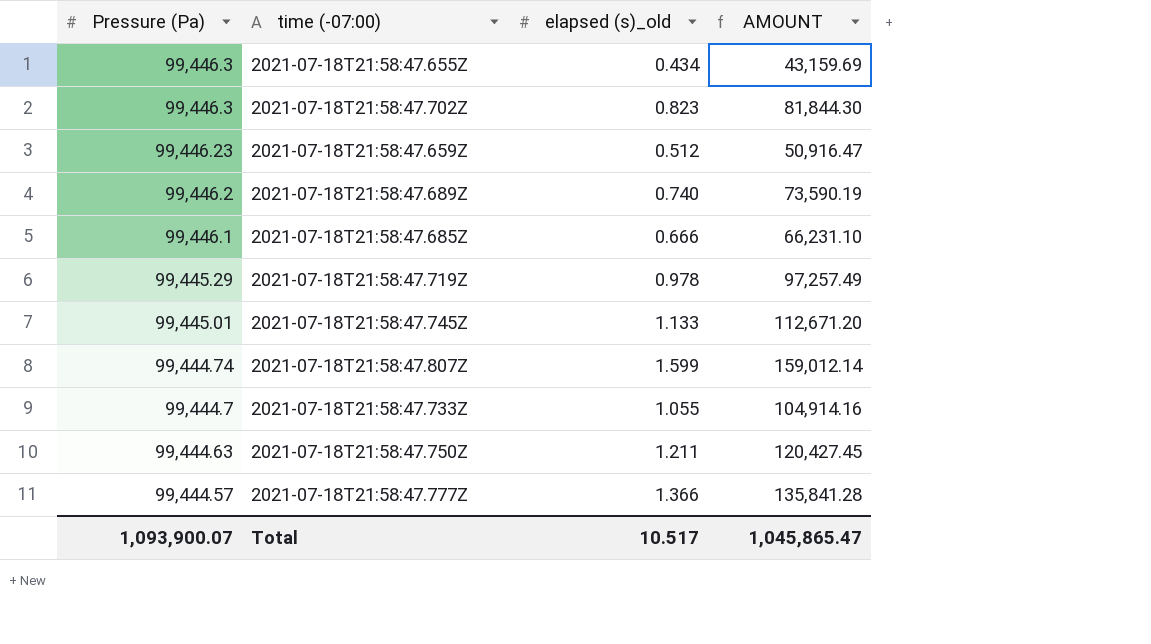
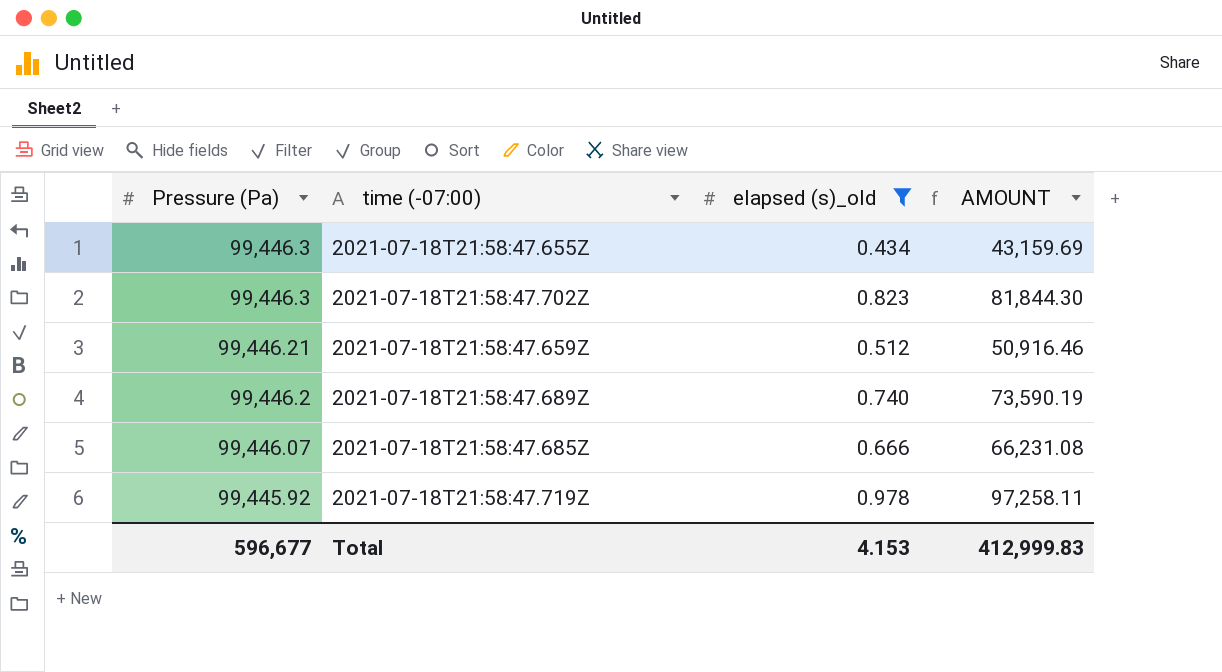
filter: none -> elapsed (s)_old <= 0.978
2021-07-18T21:58:47.659Z | Pressure (Pa): 99,446.23 -> 99,446.21
2021-07-18T21:58:47.659Z | AMOUNT: 50,916.47 -> 50,916.46
2021-07-18T21:58:47.685Z | Pressure (Pa): 99,446.1 -> 99,446.07
2021-07-18T21:58:47.685Z | AMOUNT: 66,231.10 -> 66,231.08
2021-07-18T21:58:47.719Z | Pressure (Pa): 99,445.29 -> 99,445.92
2021-07-18T21:58:47.719Z | AMOUNT: 97,257.49 -> 97,258.11
Total | Pressure (Pa): 1,093,900.07 -> 596,677
Total | elapsed (s)_old: 10.517 -> 4.153
Total | AMOUNT: 1,045,865.47 -> 412,999.83

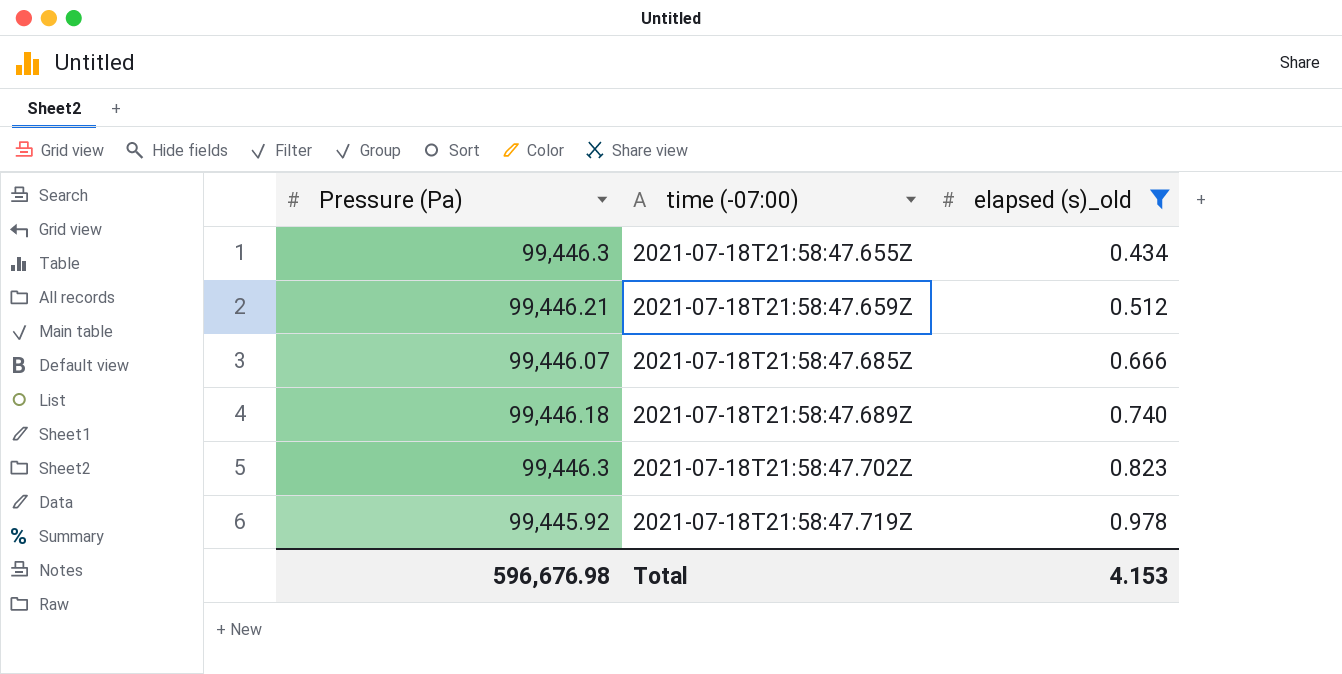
row order: Pressure (Pa) descending -> time (-07:00) ascending
column AMOUNT | formula: [Pressure (Pa)] * [elapsed (s)_old] -> none
2021-07-18T21:58:47.689Z | Pressure (Pa): 99,446.2 -> 99,446.18
Total | Pressure (Pa): 596,677 -> 596,676.98

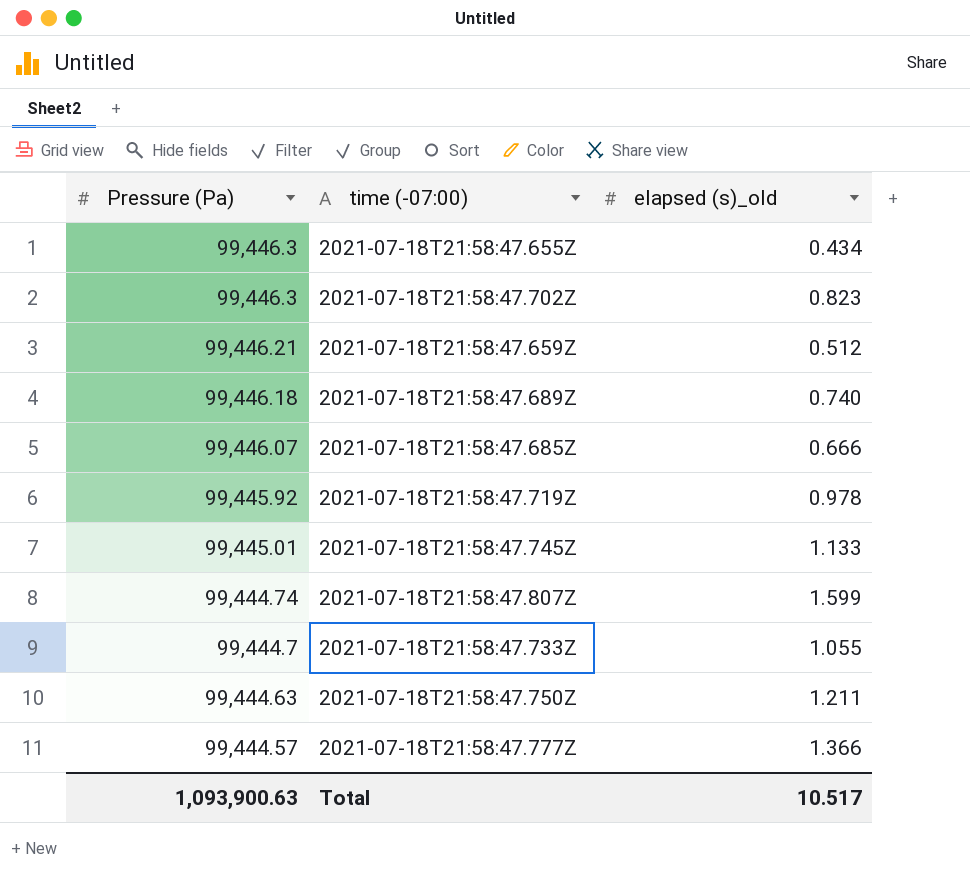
filter: elapsed (s)_old <= 0.978 -> none
row order: time (-07:00) ascending -> Pressure (Pa) descending
Total | Pressure (Pa): 596,676.98 -> 1,093,900.63
Total | elapsed (s)_old: 4.153 -> 10.517

